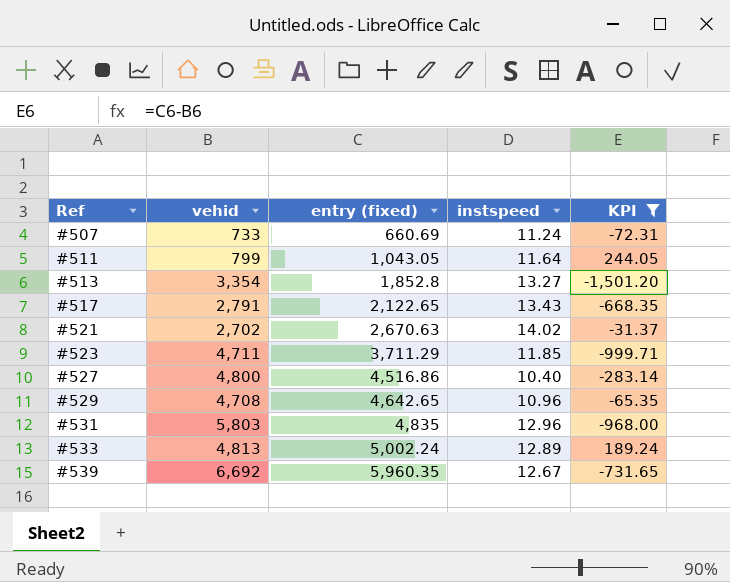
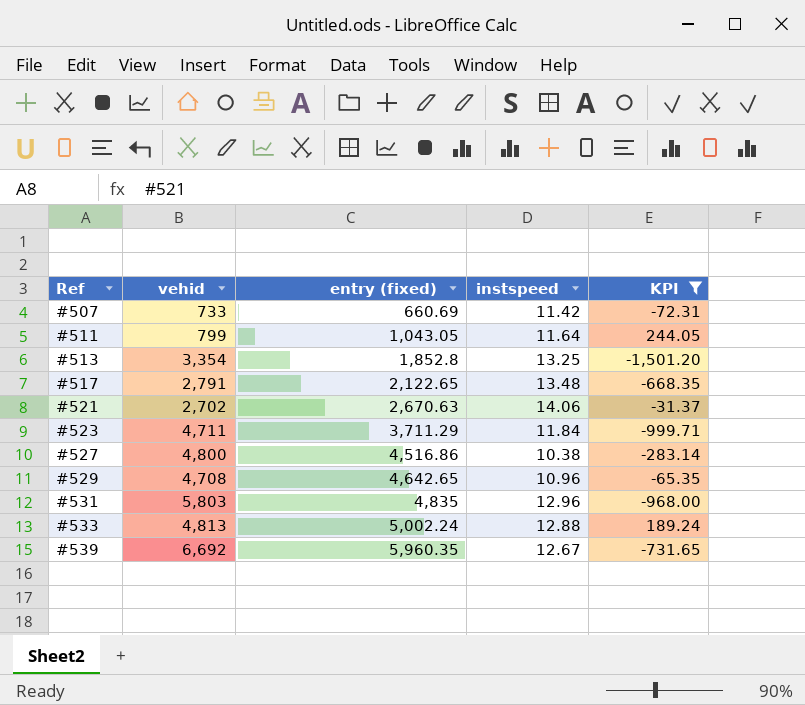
#507 | instspeed: 11.24 -> 11.42
#513 | instspeed: 13.27 -> 13.25
#517 | instspeed: 13.43 -> 13.48
#521 | instspeed: 14.02 -> 14.06
#523 | instspeed: 11.85 -> 11.84
#527 | instspeed: 10.40 -> 10.38
#533 | instspeed: 12.89 -> 12.88

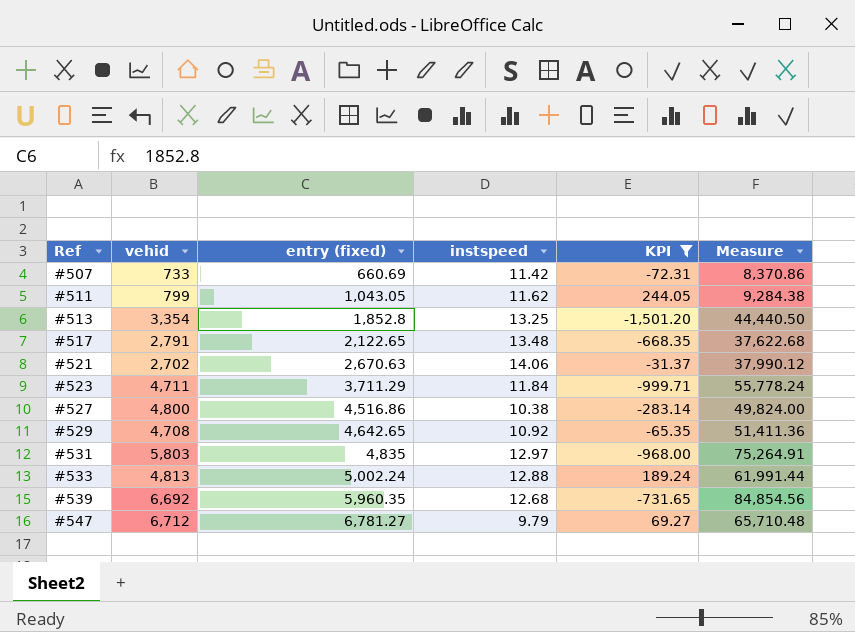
column Measure | formula: none -> [vehid] * [instspeed]
#511 | instspeed: 11.64 -> 11.62
#529 | instspeed: 10.96 -> 10.92
#531 | instspeed: 12.96 -> 12.97
#539 | instspeed: 12.67 -> 12.68
row #547: none -> 6,712 | 6,781.27 | 9.79 | 69.27 | 65,710.48

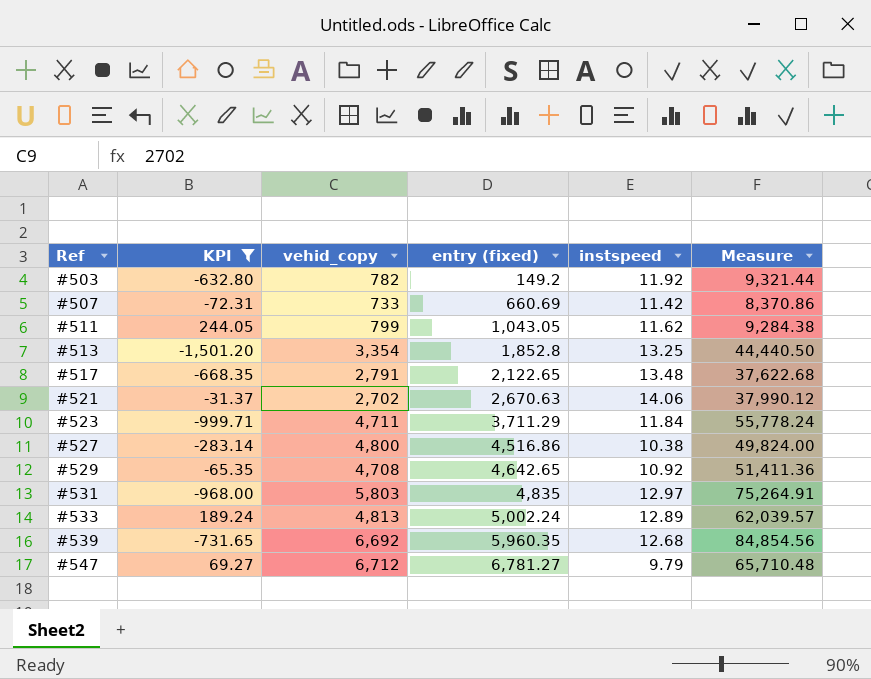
column KPI | position: 5 -> 2
column name: vehid -> vehid_copy
row #503: none -> -632.80 | 782 | 149.2 | 11.92 | 9,321.44
#533 | instspeed: 12.88 -> 12.89
#533 | Measure: 61,991.44 -> 62,039.57

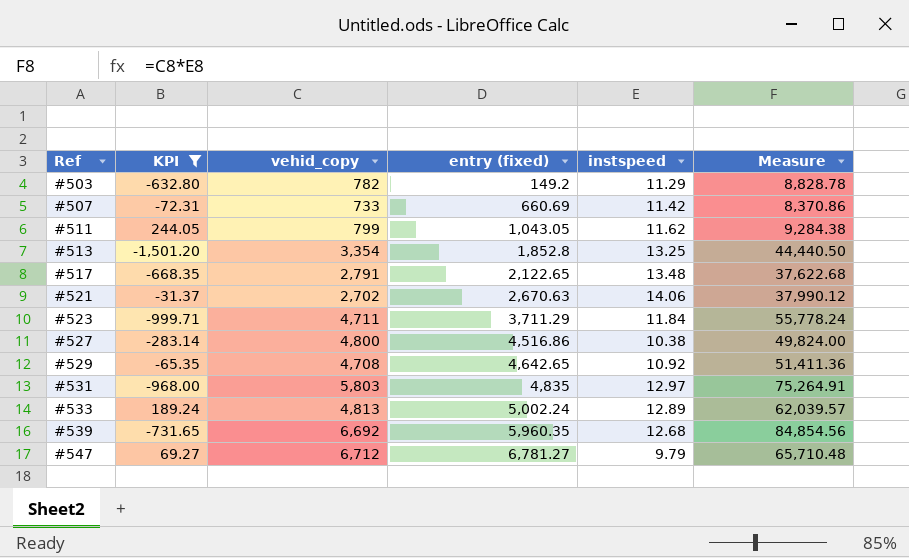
#503 | instspeed: 11.92 -> 11.29
#503 | Measure: 9,321.44 -> 8,828.78

